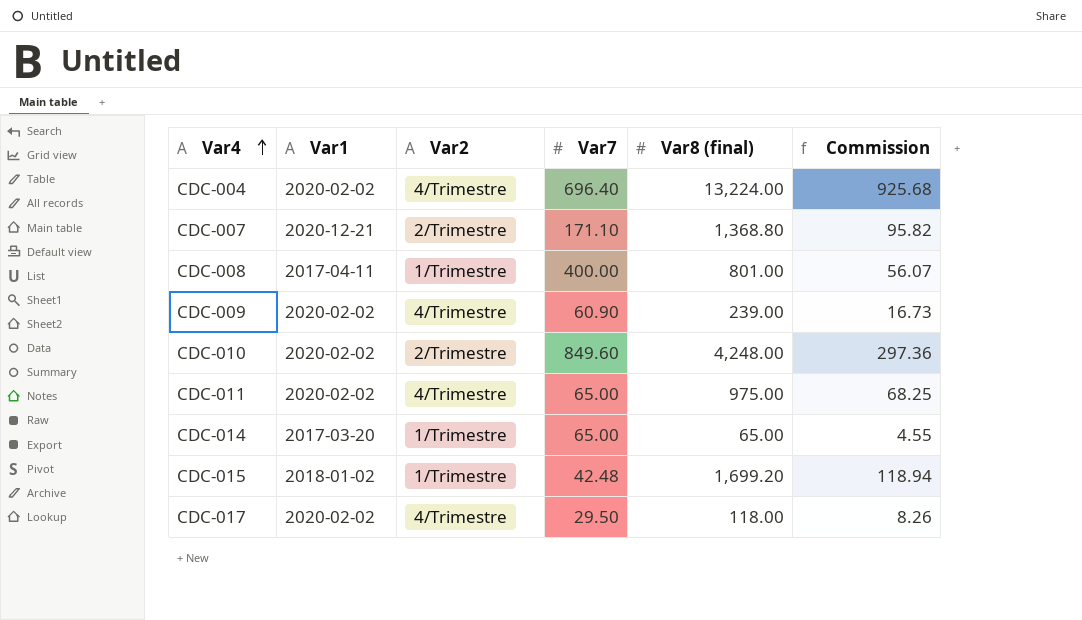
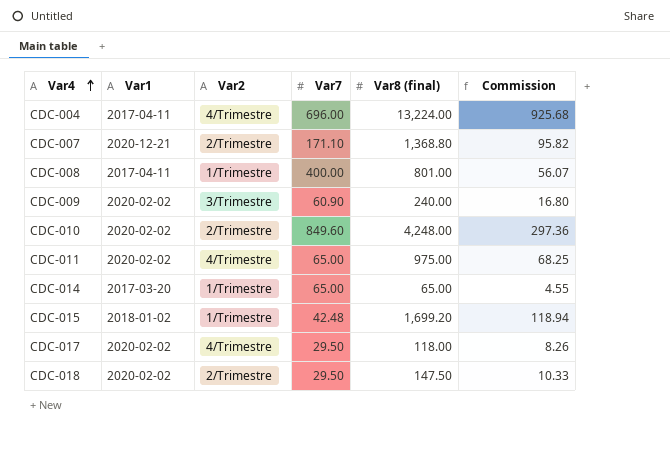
CDC-004 | Var1: 2020-02-02 -> 2017-04-11
CDC-004 | Var7: 696.40 -> 696.00
CDC-009 | Var2: 4/Trimestre -> 3/Trimestre
CDC-009 | Var8 (final): 239.00 -> 240.00
CDC-009 | Commission: 16.73 -> 16.80
row CDC-018: none -> 2020-02-02 | 2/Trimestre | 29.50 | 147.50 | 10.33

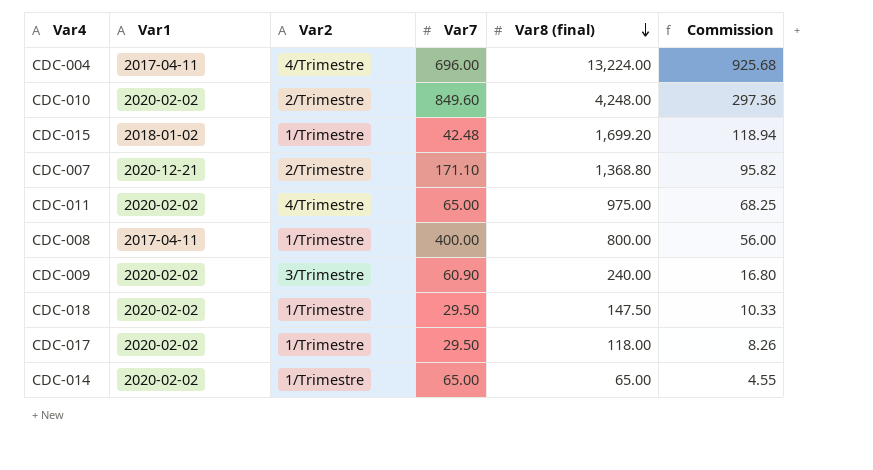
row order: Var4 ascending -> Var8 (final) descending
CDC-008 | Var8 (final): 801.00 -> 800.00
CDC-008 | Commission: 56.07 -> 56.00
CDC-018 | Var2: 2/Trimestre -> 1/Trimestre
CDC-017 | Var2: 4/Trimestre -> 1/Trimestre
CDC-014 | Var1: 2017-03-20 -> 2020-02-02

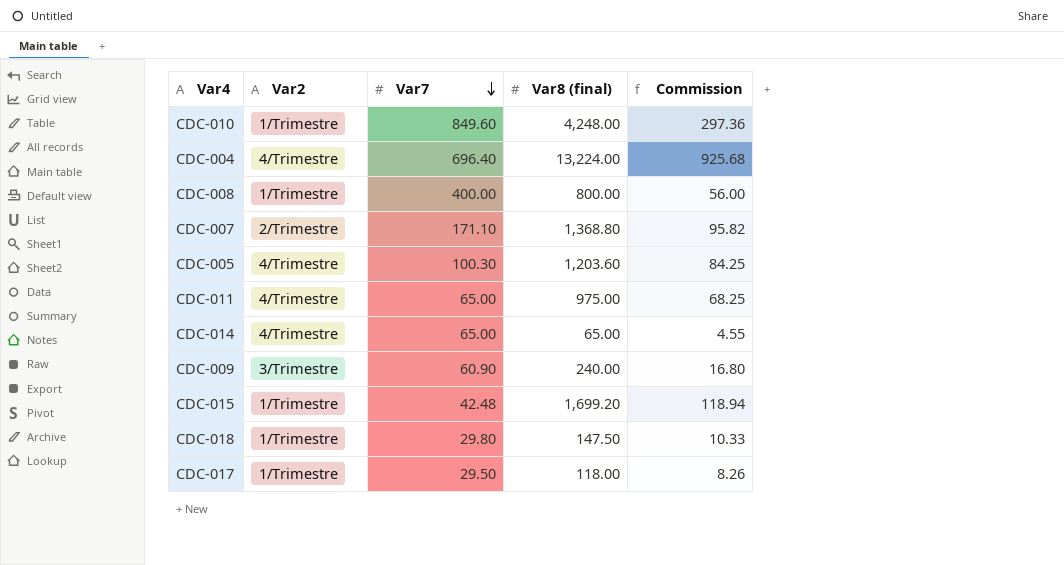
row order: Var8 (final) descending -> Var7 descending
column Var1 | position: 2 -> none
CDC-010 | Var2: 2/Trimestre -> 1/Trimestre
CDC-004 | Var7: 696.00 -> 696.40
row CDC-005: none -> 4/Trimestre | 100.30 | 1,203.60 | 84.25
CDC-014 | Var2: 1/Trimestre -> 4/Trimestre
CDC-018 | Var7: 29.50 -> 29.80

